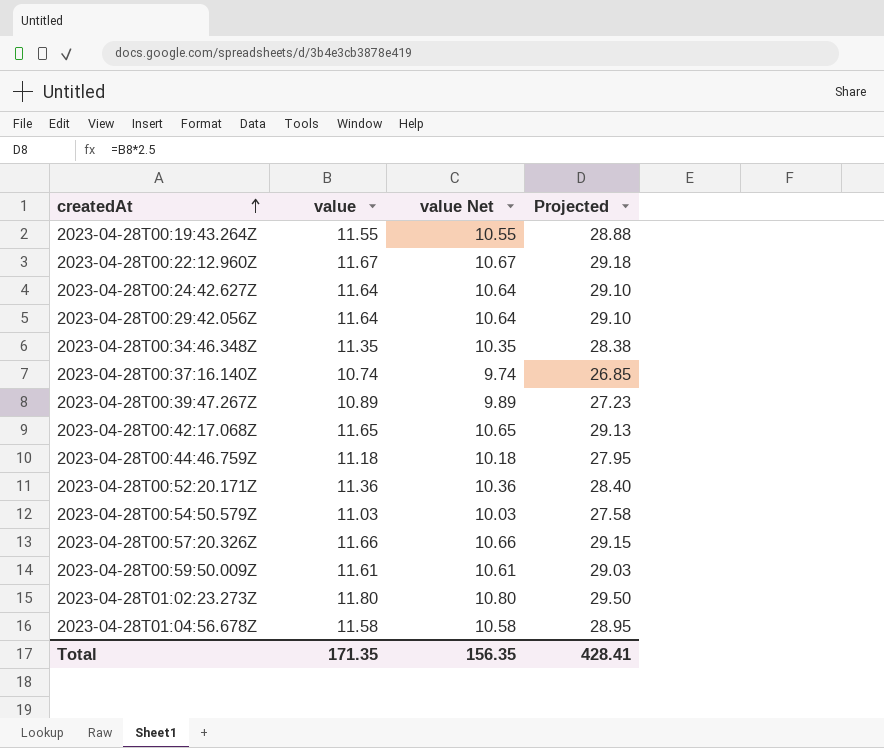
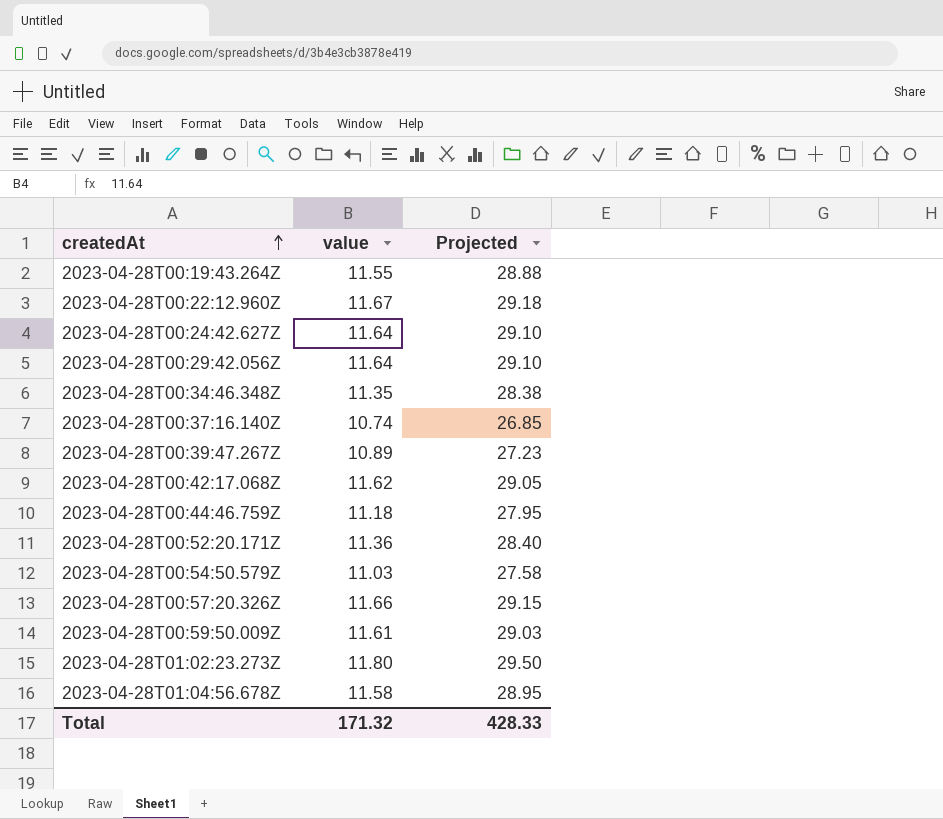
column value Net | formula: [value] - 1 -> none
2023-04-28T00:42:17.068Z | value: 11.65 -> 11.62
2023-04-28T00:42:17.068Z | Projected: 29.13 -> 29.05
Total | value: 171.35 -> 171.32
Total | Projected: 428.41 -> 428.33

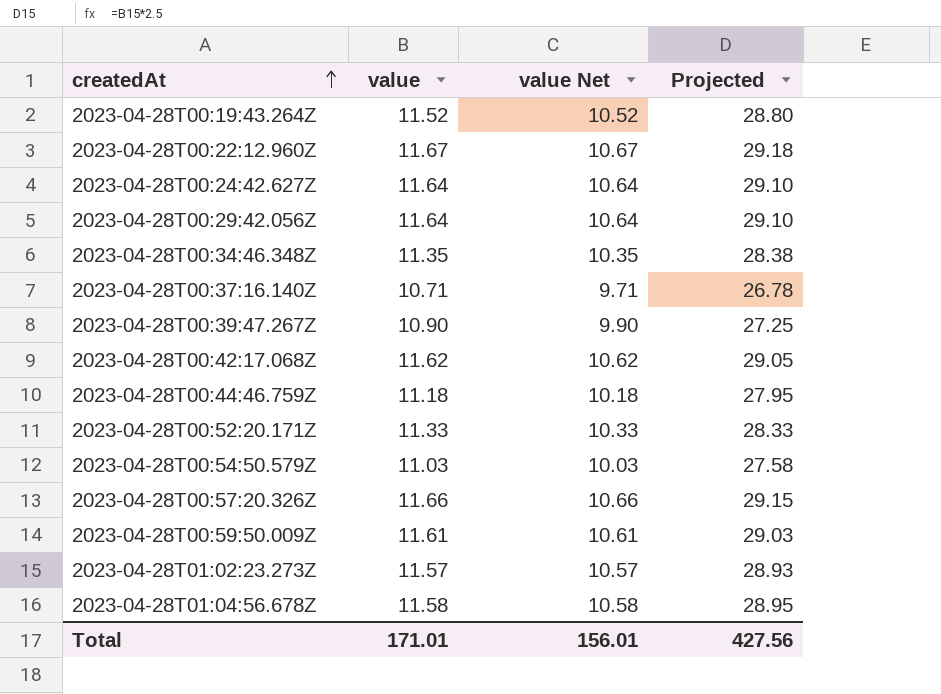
column value Net | formula: none -> [value] - 1
2023-04-28T00:19:43.264Z | value: 11.55 -> 11.52
2023-04-28T00:19:43.264Z | Projected: 28.88 -> 28.80
2023-04-28T00:37:16.140Z | value: 10.74 -> 10.71
2023-04-28T00:37:16.140Z | Projected: 26.85 -> 26.78
2023-04-28T00:39:47.267Z | value: 10.89 -> 10.90
2023-04-28T00:39:47.267Z | Projected: 27.23 -> 27.25
2023-04-28T00:52:20.171Z | value: 11.36 -> 11.33
2023-04-28T00:52:20.171Z | Projected: 28.40 -> 28.33
2023-04-28T01:02:23.273Z | value: 11.80 -> 11.57
2023-04-28T01:02:23.273Z | Projected: 29.50 -> 28.93
Total | value: 171.32 -> 171.01
Total | Projected: 428.33 -> 427.56

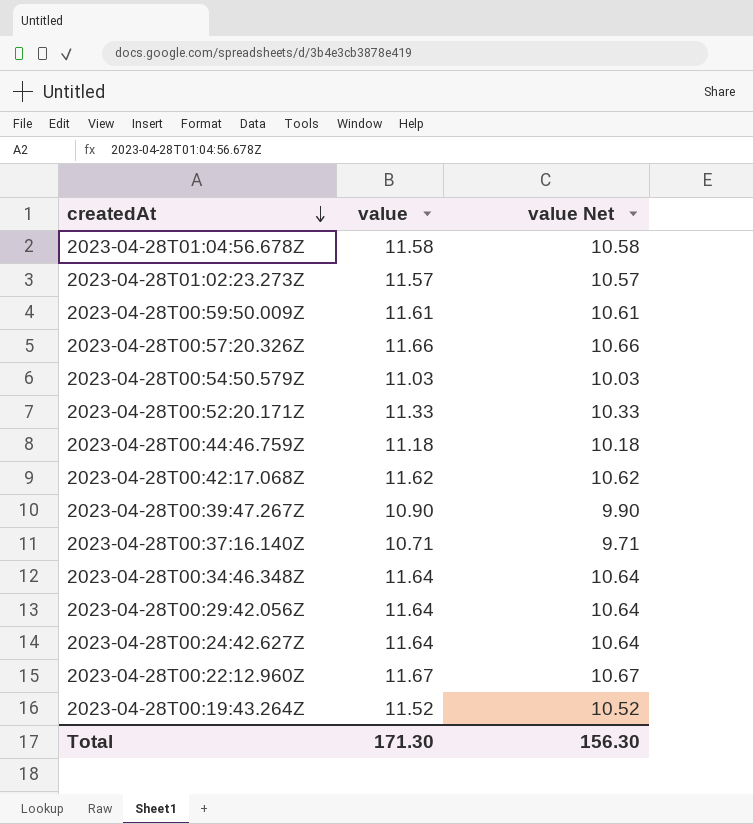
row order: createdAt ascending -> createdAt descending
column Projected | formula: [value] * 2.5 -> none
2023-04-28T00:34:46.348Z | value: 11.35 -> 11.64
2023-04-28T00:34:46.348Z | value Net: 10.35 -> 10.64
Total | value: 171.01 -> 171.30
Total | value Net: 156.01 -> 156.30

